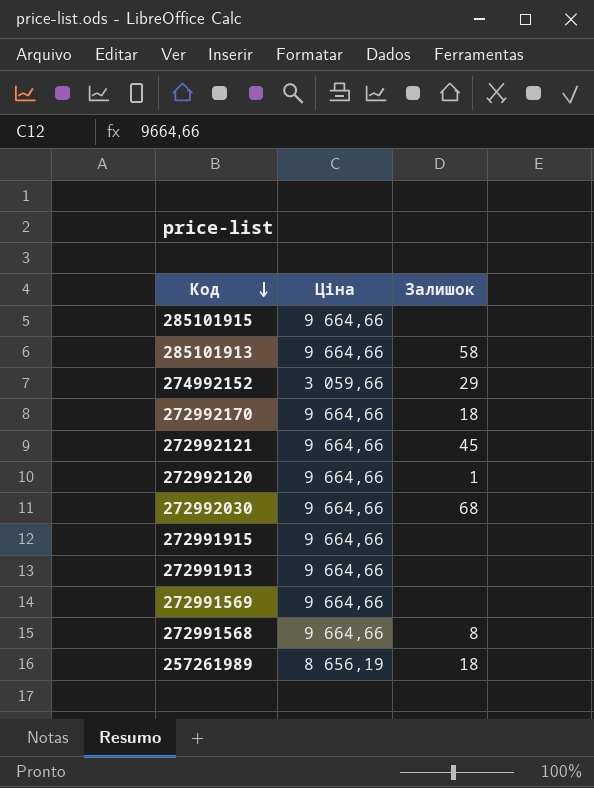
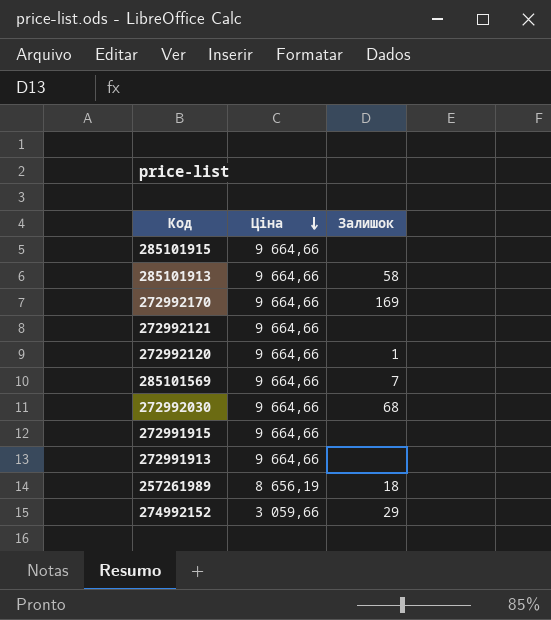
row order: Код descending -> Ціна descending
row 272991569: 9 664,66 | none -> none
row 272991568: 9 664,66 | 8 -> none
272992170 | Залишок: 18 -> 169
272992121 | Залишок: 45 -> none
row 285101569: none -> 9 664,66 | 7

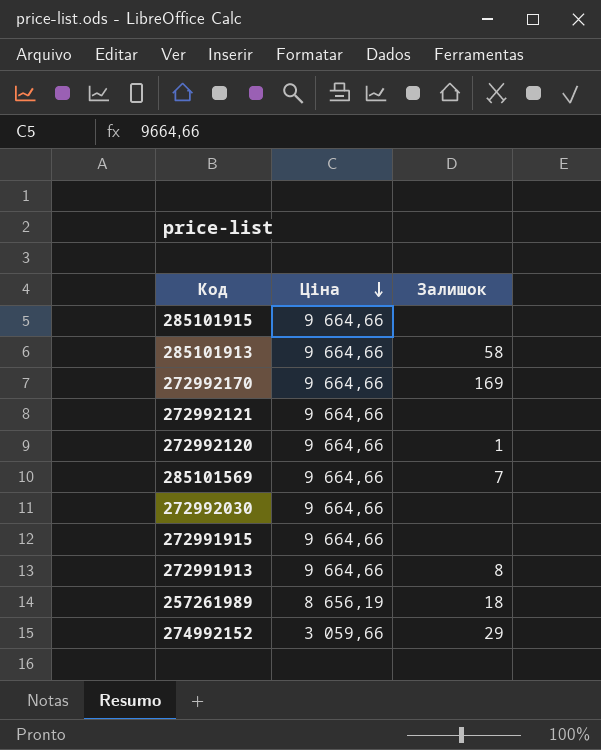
272992030 | Залишок: 68 -> none
272991913 | Залишок: none -> 8

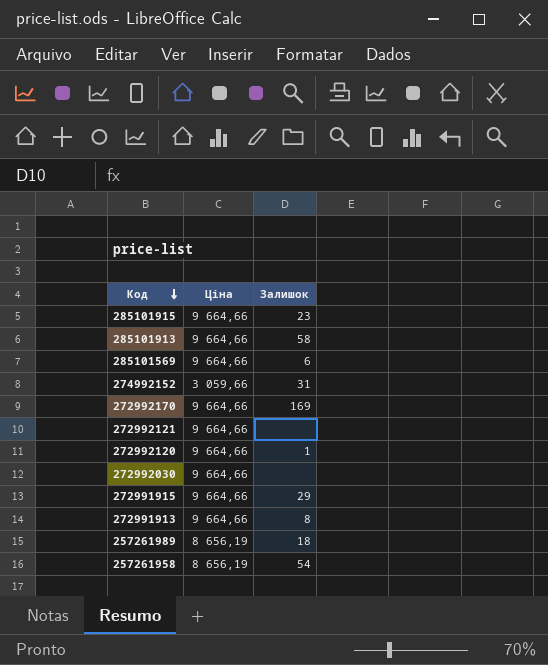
row order: Ціна descending -> Код descending
285101915 | Залишок: none -> 23
285101569 | Залишок: 7 -> 6
274992152 | Залишок: 29 -> 31
272991915 | Залишок: none -> 29
row 257261958: none -> 8 656,19 | 54

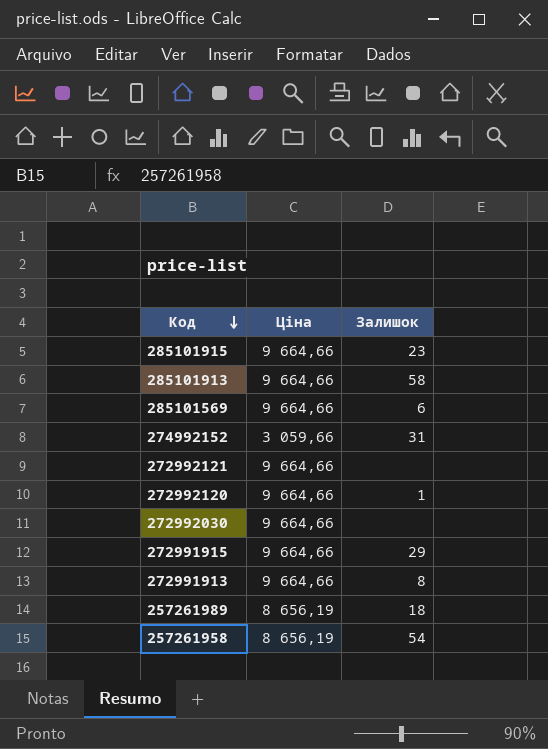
row 272992170: 9 664,66 | 169 -> none

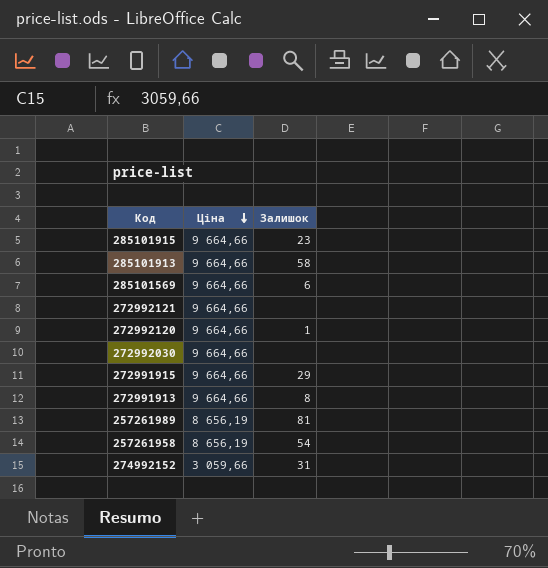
row order: Код descending -> Ціна descending
257261989 | Залишок: 18 -> 81

